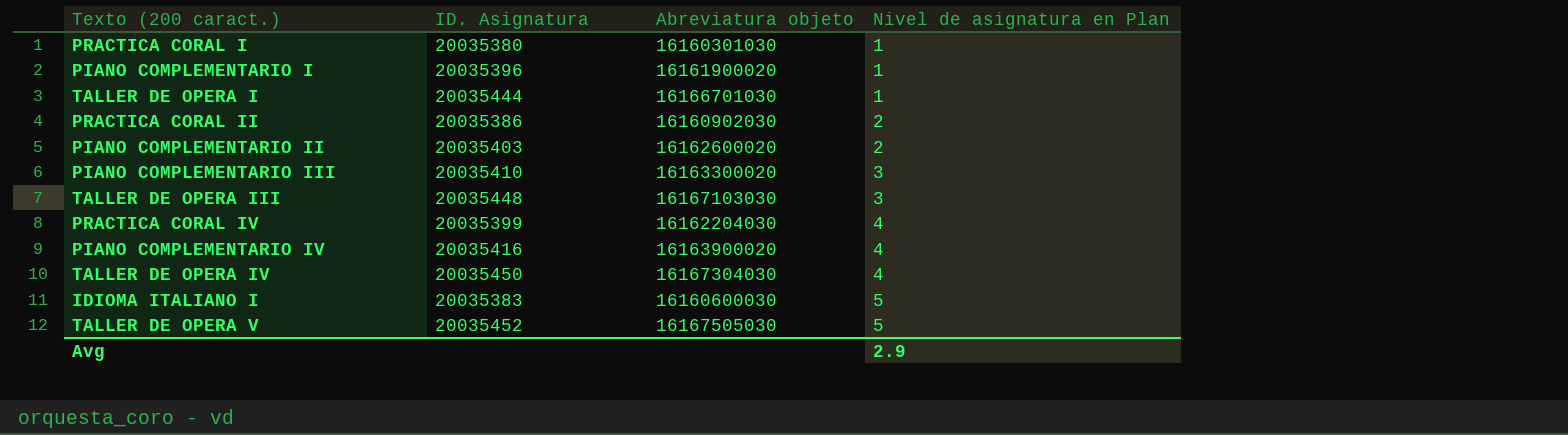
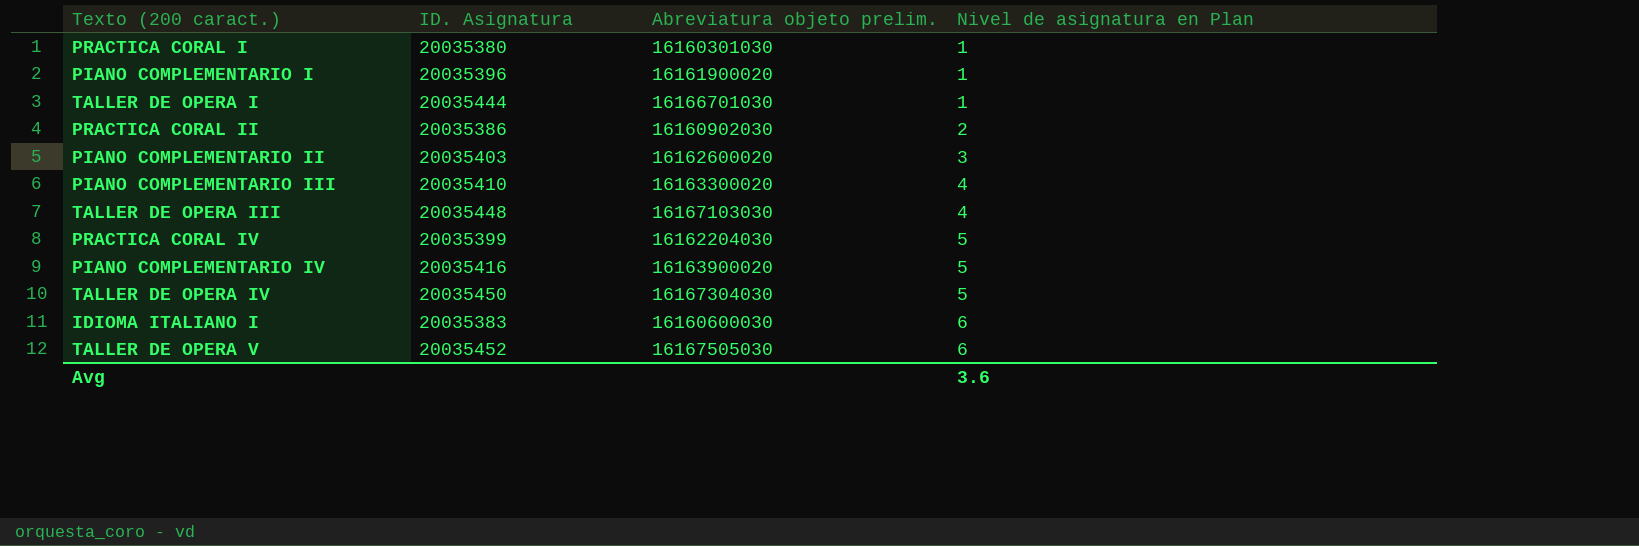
column name: Abreviatura objeto -> Abreviatura objeto prelim.
PIANO COMPLEMENTARIO II | Nivel de asignatura en Plan: 2 -> 3
PIANO COMPLEMENTARIO III | Nivel de asignatura en Plan: 3 -> 4
TALLER DE OPERA III | Nivel de asignatura en Plan: 3 -> 4
PRACTICA CORAL IV | Nivel de asignatura en Plan: 4 -> 5
PIANO COMPLEMENTARIO IV | Nivel de asignatura en Plan: 4 -> 5
TALLER DE OPERA IV | Nivel de asignatura en Plan: 4 -> 5
IDIOMA ITALIANO I | Nivel de asignatura en Plan: 5 -> 6
TALLER DE OPERA V | Nivel de asignatura en Plan: 5 -> 6
Avg | Nivel de asignatura en Plan: 2.9 -> 3.6

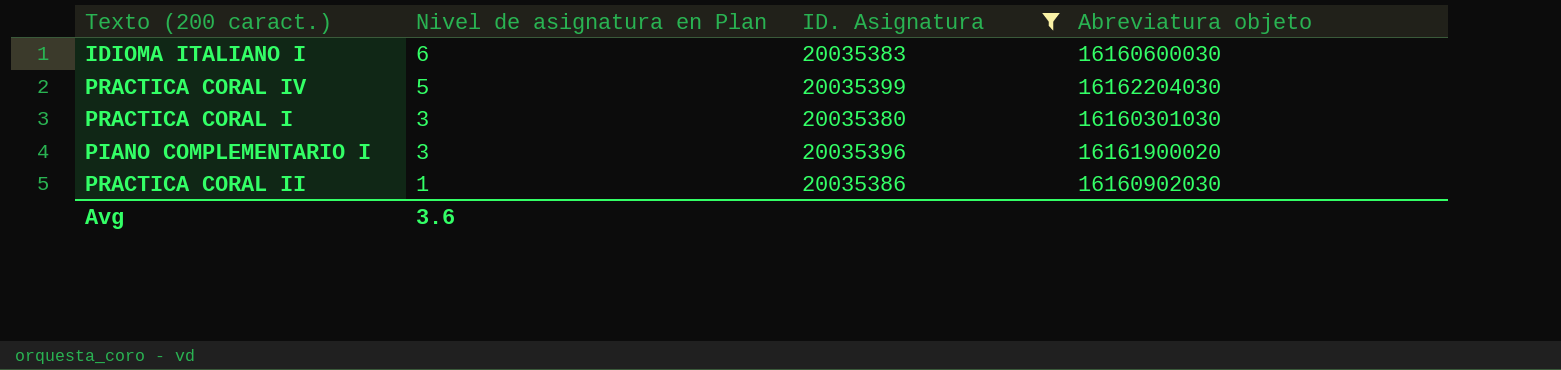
filter: none -> ID. Asignatura <= 20035399
row order: Nivel de asignatura en Plan ascending -> Nivel de asignatura en Plan descending
column Nivel de asignatura en Plan | position: 4 -> 2
column name: Abreviatura objeto prelim. -> Abreviatura objeto
PRACTICA CORAL I | Nivel de asignatura en Plan: 1 -> 3
PIANO COMPLEMENTARIO I | Nivel de asignatura en Plan: 1 -> 3
PRACTICA CORAL II | Nivel de asignatura en Plan: 2 -> 1

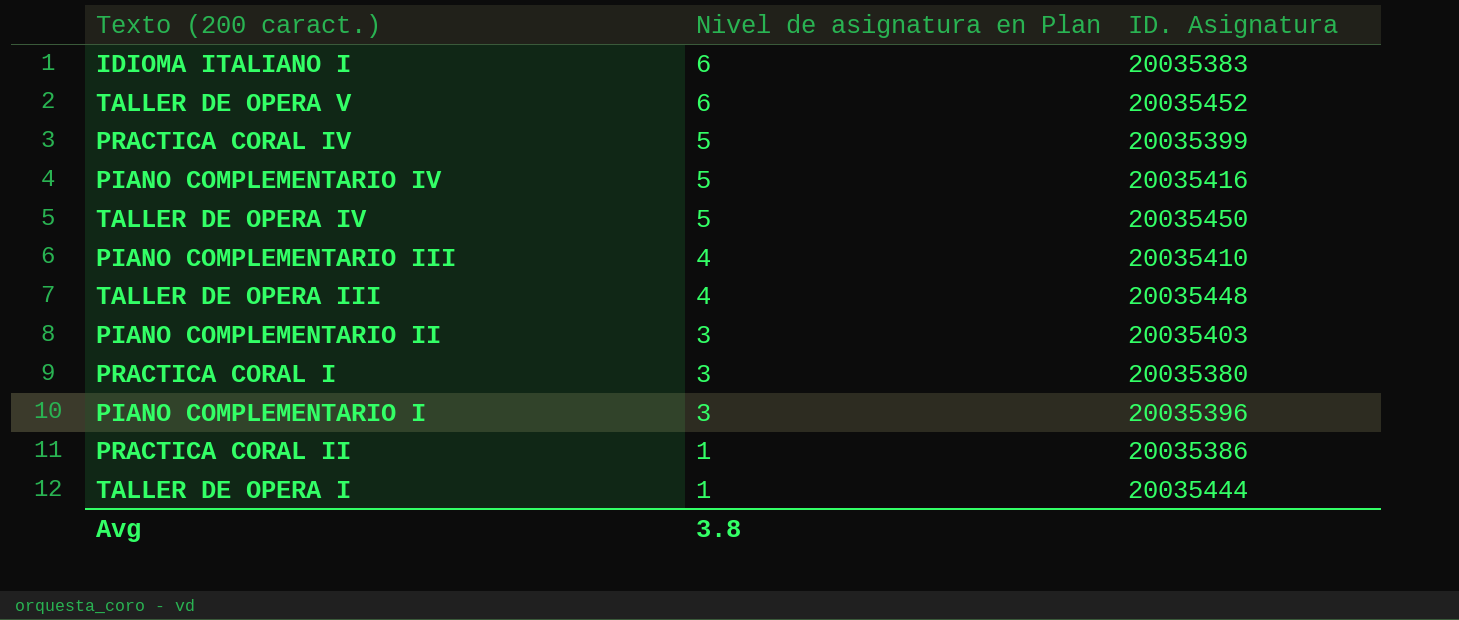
filter: ID. Asignatura <= 20035399 -> none
column Abreviatura objeto | position: 4 -> none
Avg | Nivel de asignatura en Plan: 3.6 -> 3.8

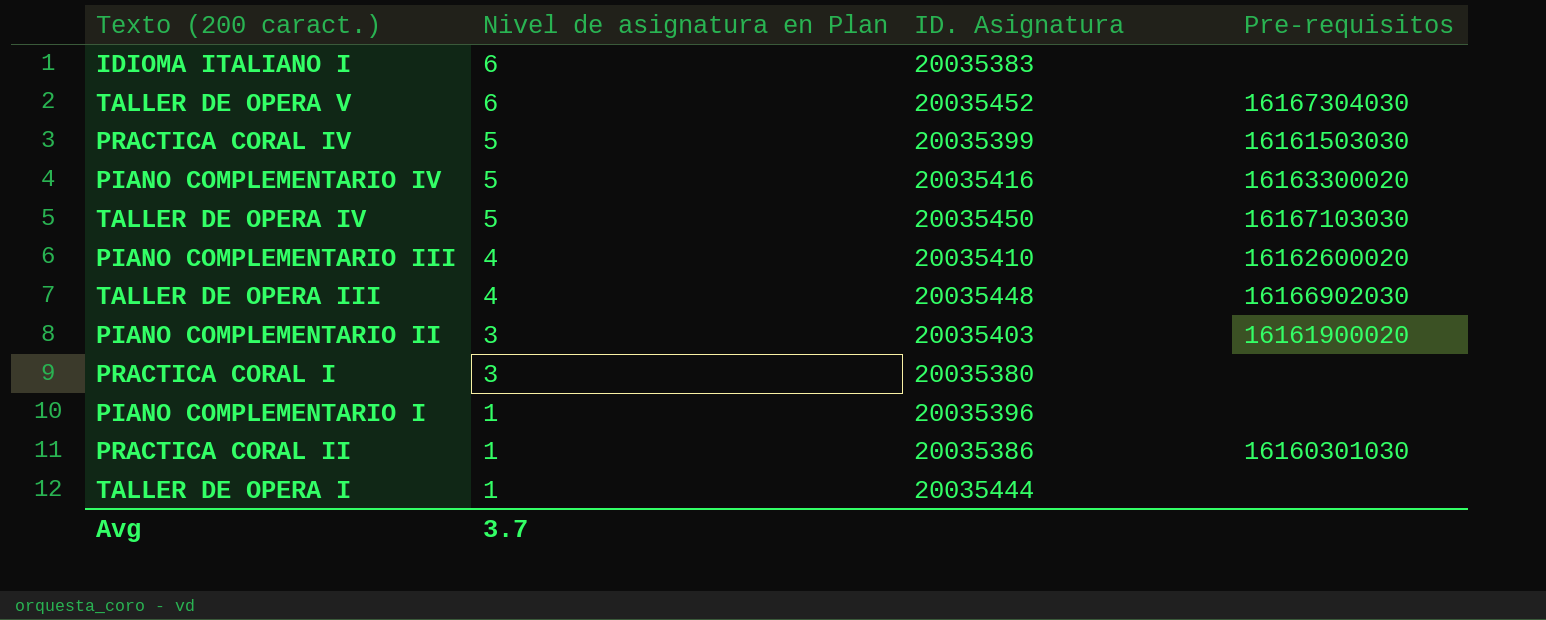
column Pre-requisitos | position: none -> 4
PIANO COMPLEMENTARIO I | Nivel de asignatura en Plan: 3 -> 1
Avg | Nivel de asignatura en Plan: 3.8 -> 3.7

